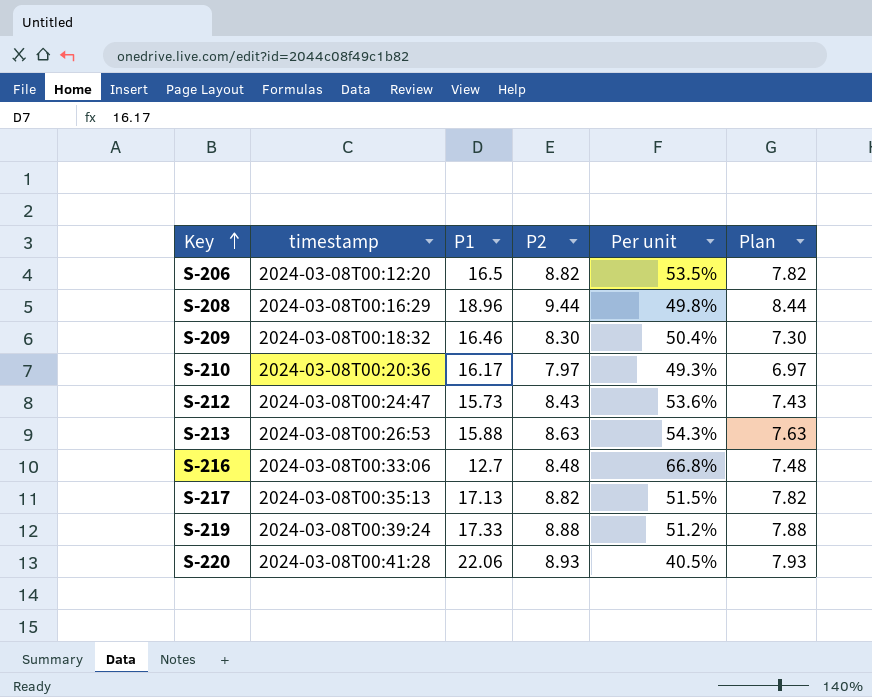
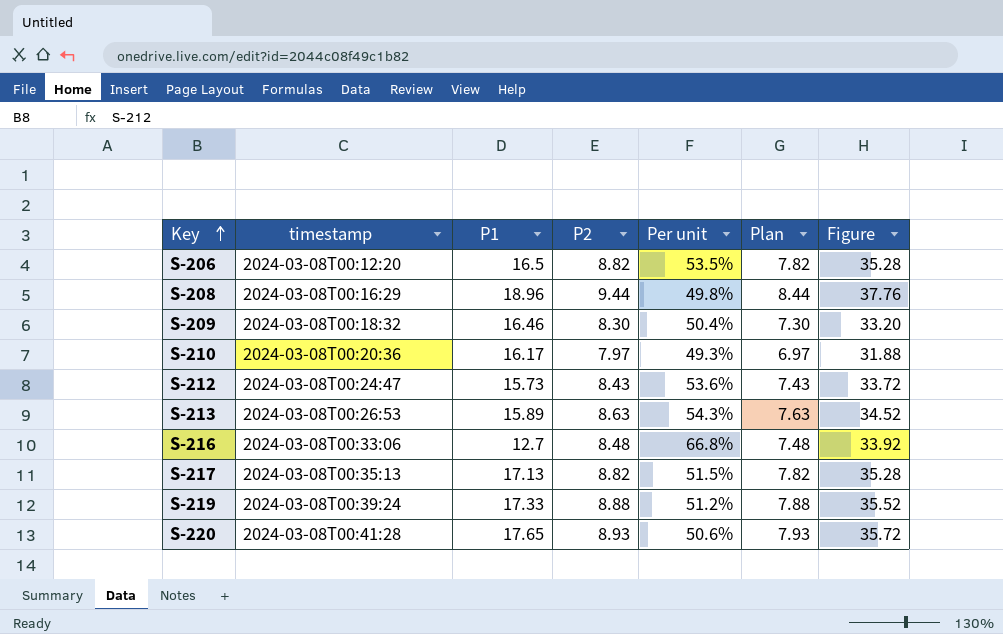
column Figure | formula: none -> [P2] * 4
S-213 | P1: 15.88 -> 15.89
S-220 | P1: 22.06 -> 17.65
S-220 | Per unit: 40.5% -> 50.6%

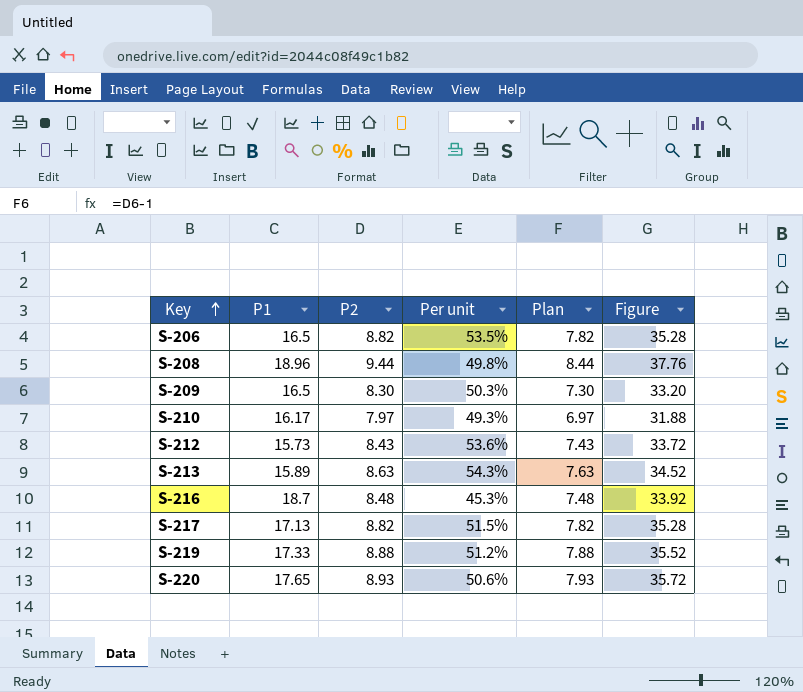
column timestamp | position: 2 -> none
S-209 | P1: 16.46 -> 16.5
S-209 | Per unit: 50.4% -> 50.3%
S-216 | P1: 12.7 -> 18.7
S-216 | Per unit: 66.8% -> 45.3%

